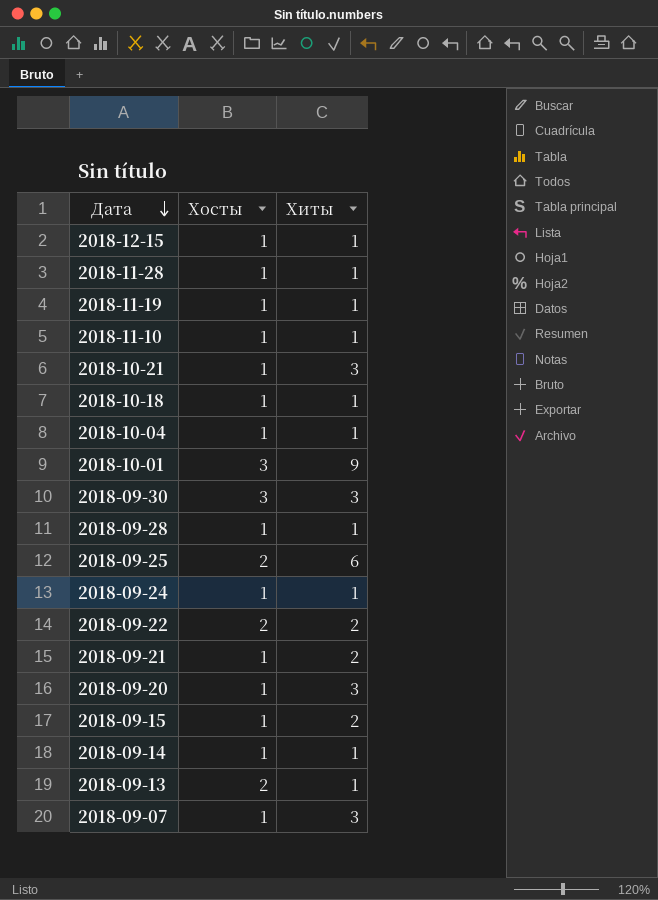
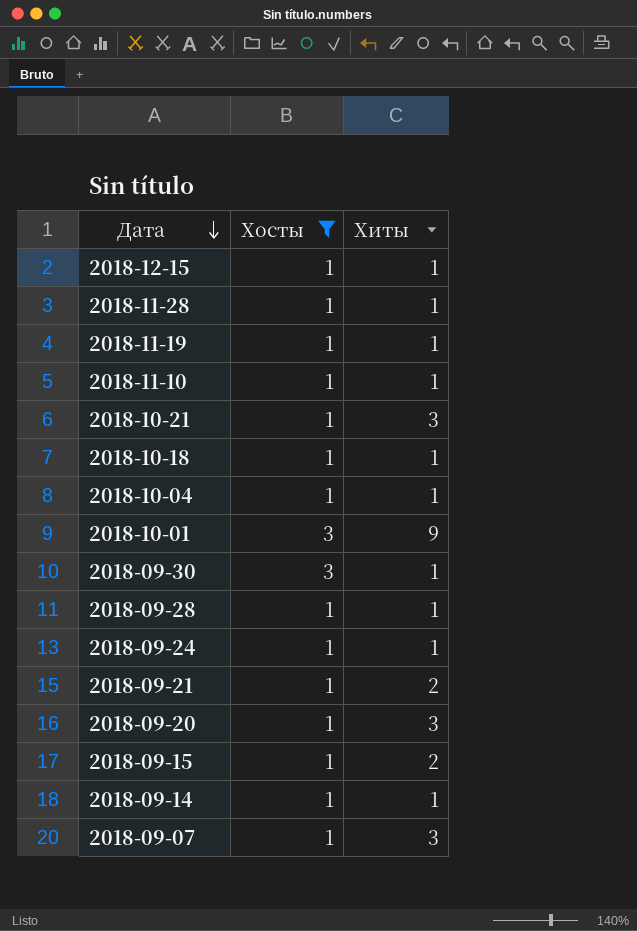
filter: none -> Хосты != 2
2018-09-30 | Хиты: 3 -> 1

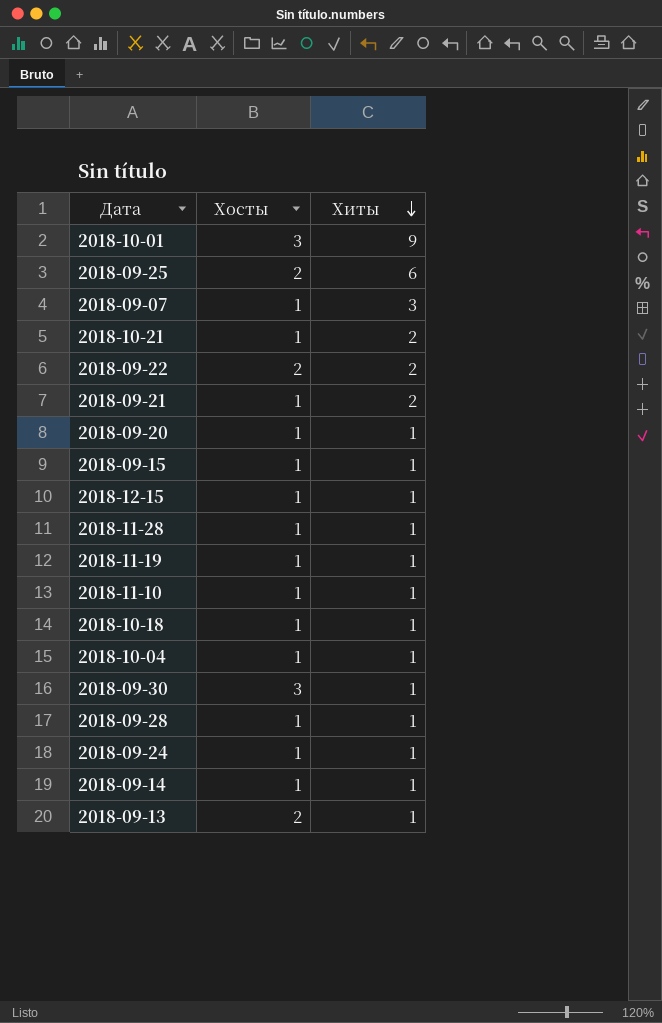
filter: Хосты != 2 -> none
row order: Дата descending -> Хиты descending
2018-10-21 | Хиты: 3 -> 2
2018-09-20 | Хиты: 3 -> 1
2018-09-15 | Хиты: 2 -> 1

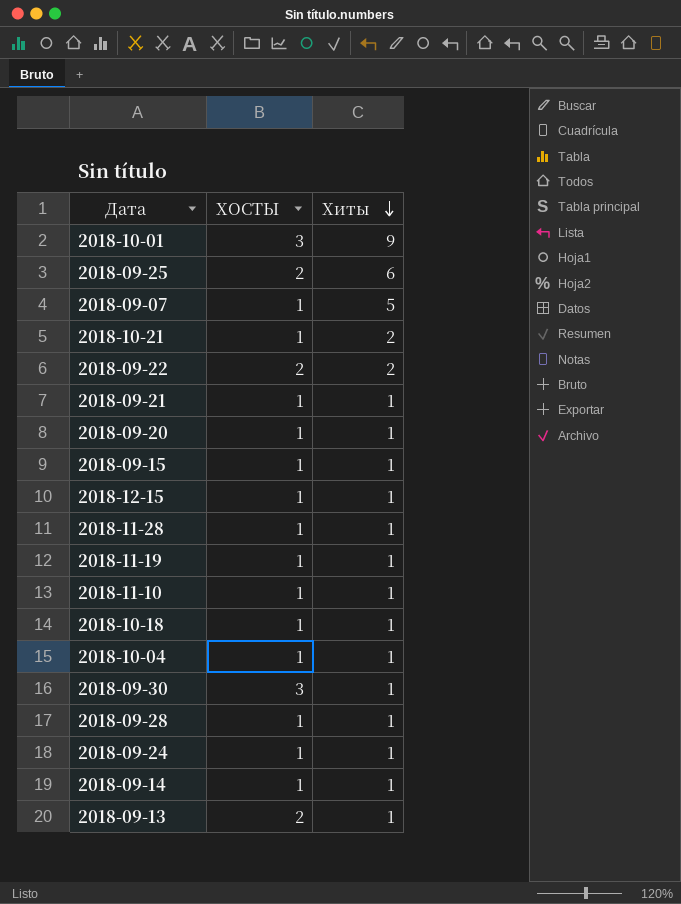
column name: Хосты -> ХОСТЫ
2018-09-07 | Хиты: 3 -> 5
2018-09-21 | Хиты: 2 -> 1

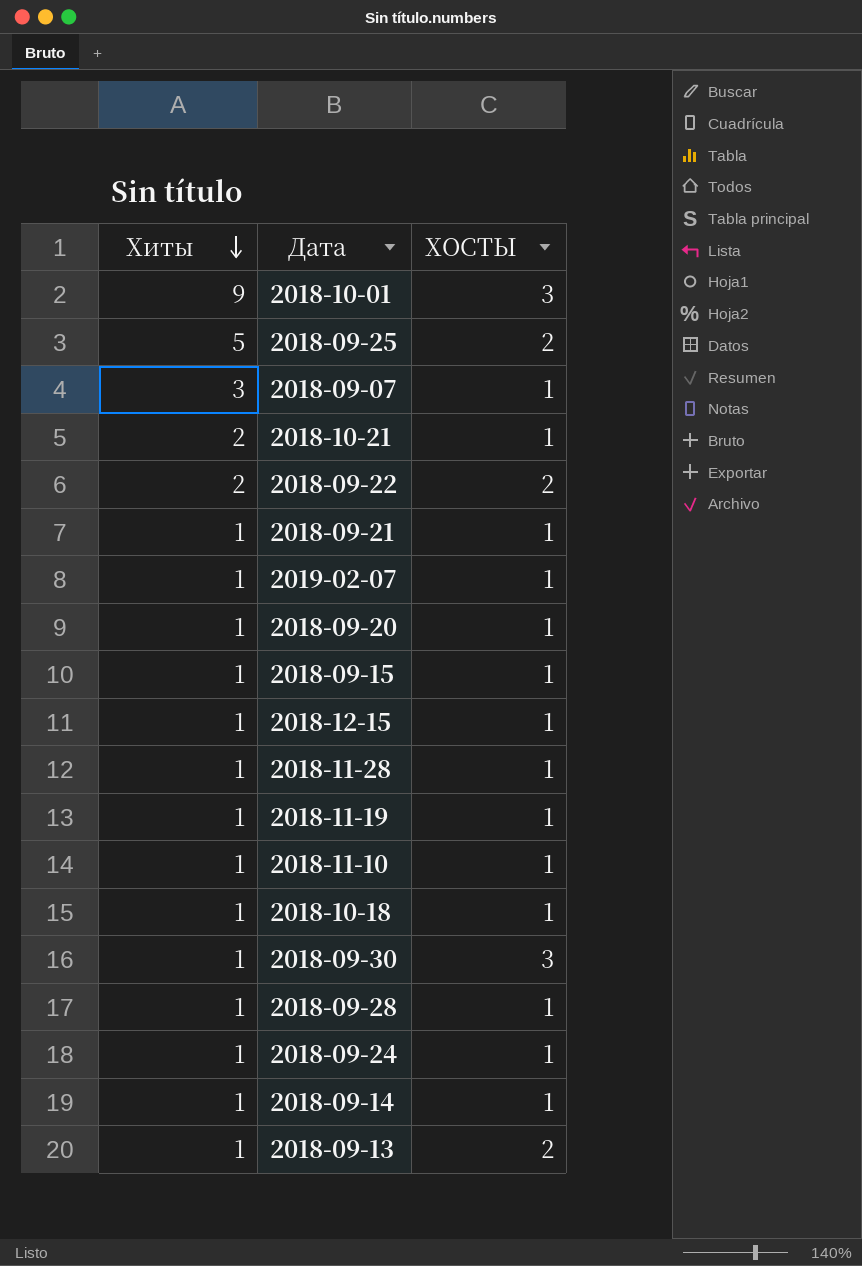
column Хиты | position: 3 -> 1
row 2018-10-04: 1 | 1 -> none
2018-09-25 | Хиты: 6 -> 5
2018-09-07 | Хиты: 5 -> 3
row 2019-02-07: none -> 1 | 1

